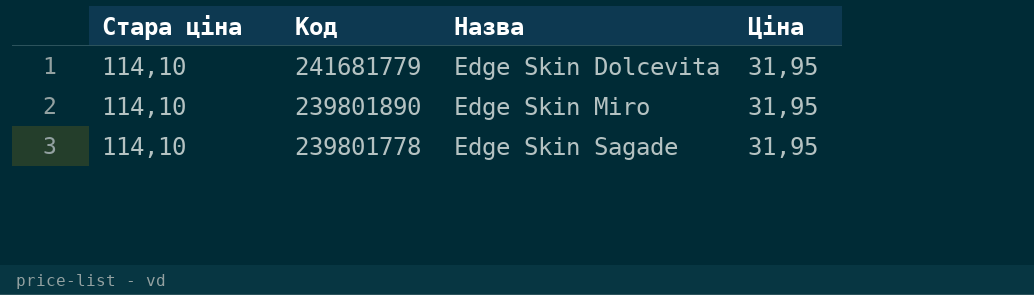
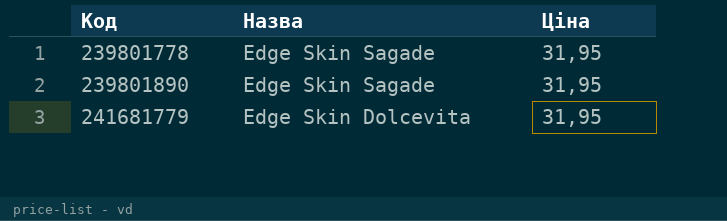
row order: Код descending -> Код ascending
column Стара ціна | position: 1 -> none
239801890 | Назва: Edge Skin Miro -> Edge Skin Sagade

